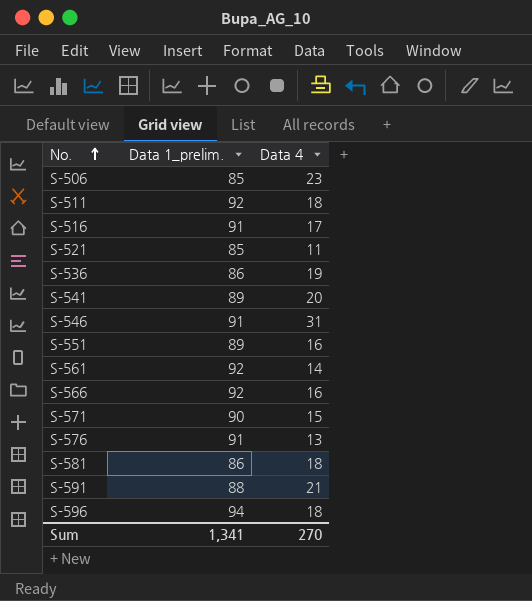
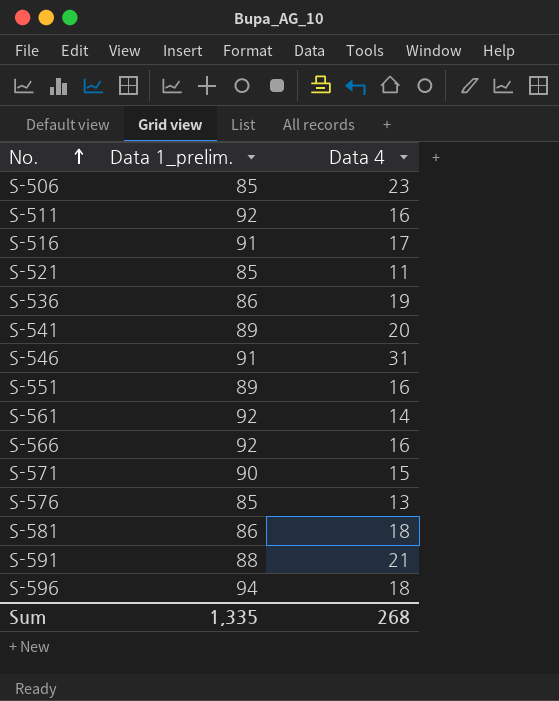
S-511 | Data 4: 18 -> 16
S-576 | Data 1_prelim.: 91 -> 85
Sum | Data 1_prelim.: 1,341 -> 1,335
Sum | Data 4: 270 -> 268

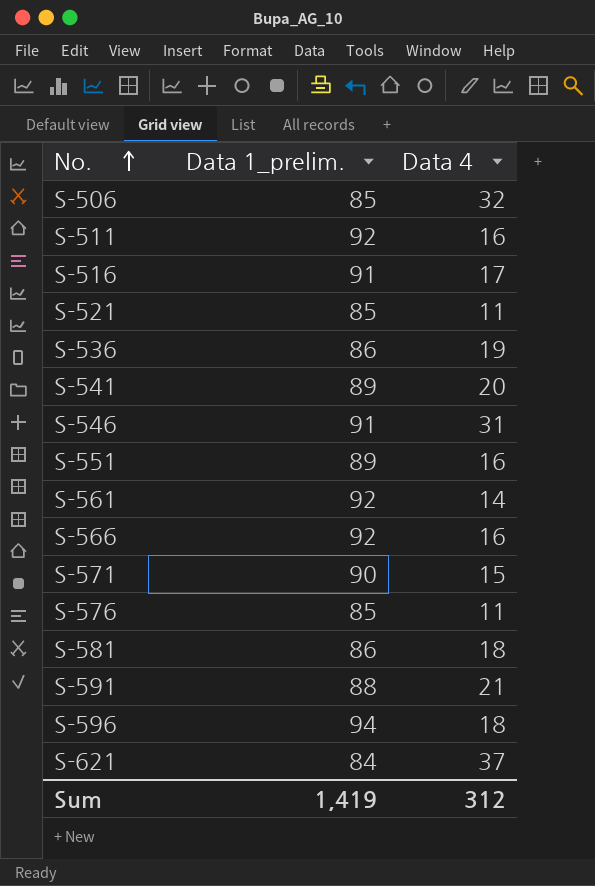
S-506 | Data 4: 23 -> 32
S-576 | Data 4: 13 -> 11
row S-621: none -> 84 | 37
Sum | Data 1_prelim.: 1,335 -> 1,419
Sum | Data 4: 268 -> 312

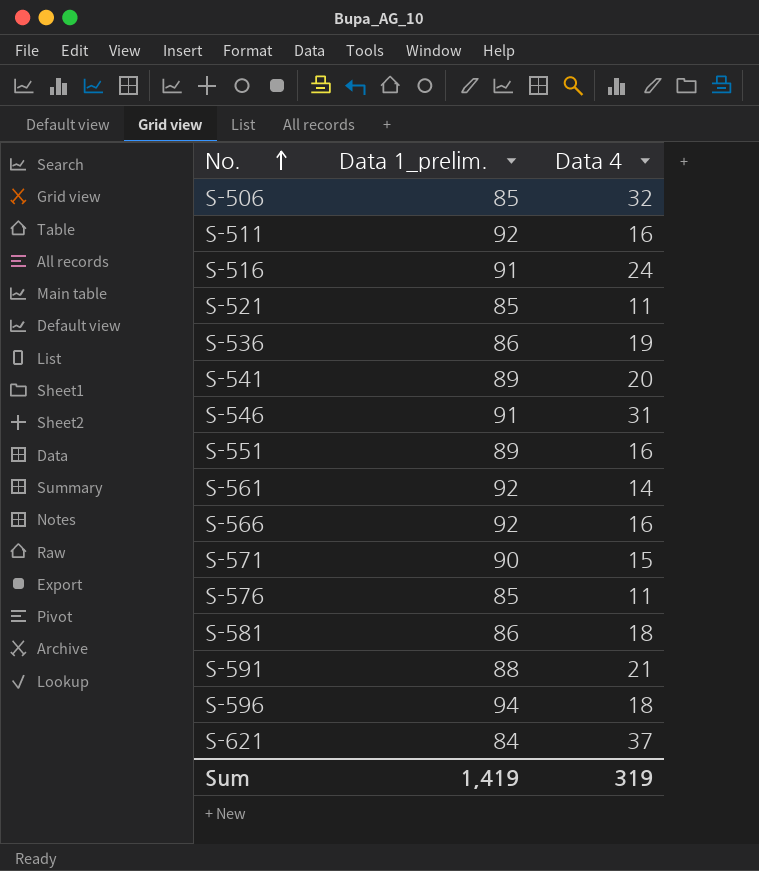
S-516 | Data 4: 17 -> 24
Sum | Data 4: 312 -> 319

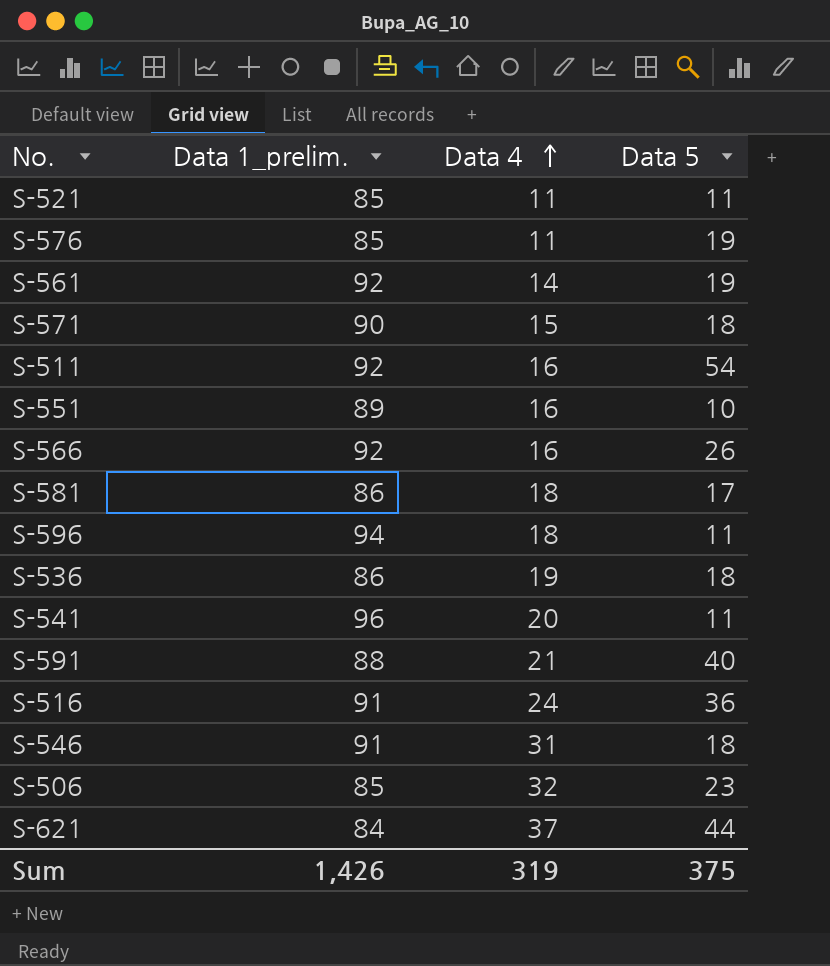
row order: No. ascending -> Data 4 ascending
column Data 5 | position: none -> 4
S-541 | Data 1_prelim.: 89 -> 96
Sum | Data 1_prelim.: 1,419 -> 1,426

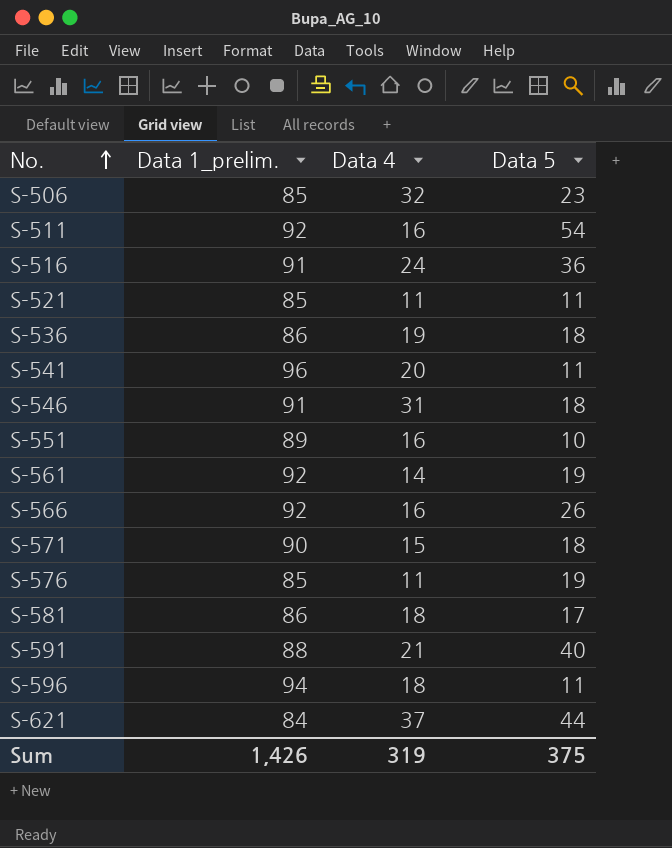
row order: Data 4 ascending -> No. ascending

